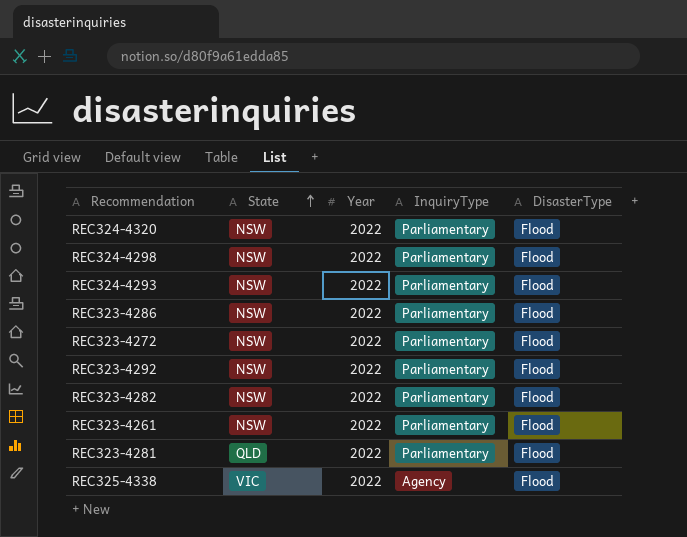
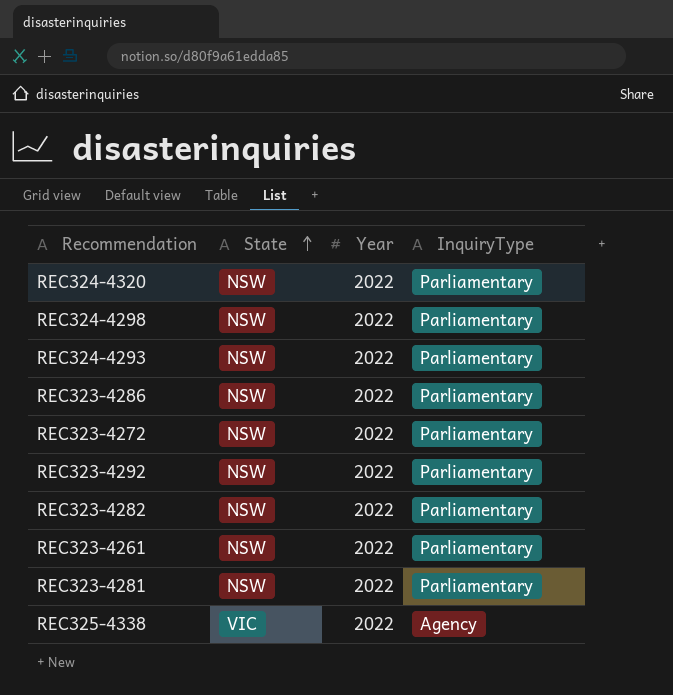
column DisasterType | position: 5 -> none
REC323-4281 | State: QLD -> NSW

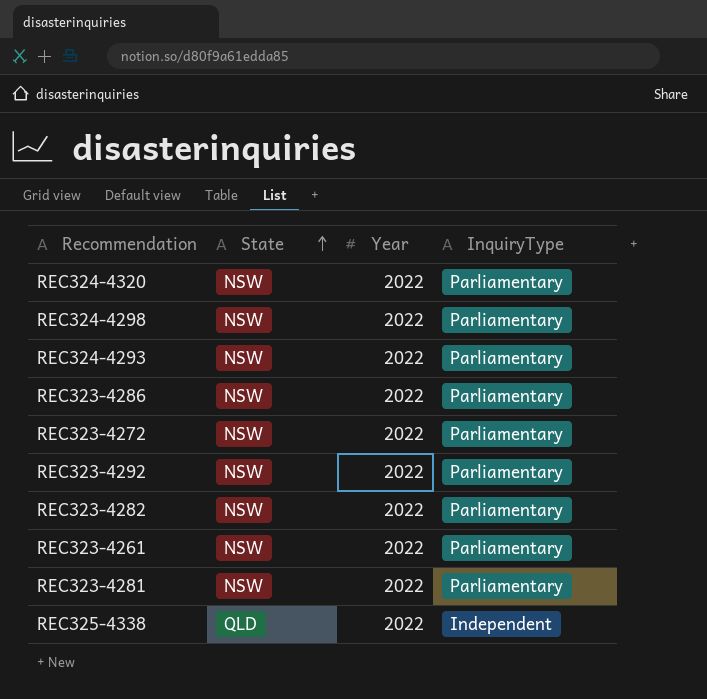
REC325-4338 | State: VIC -> QLD
REC325-4338 | InquiryType: Agency -> Independent

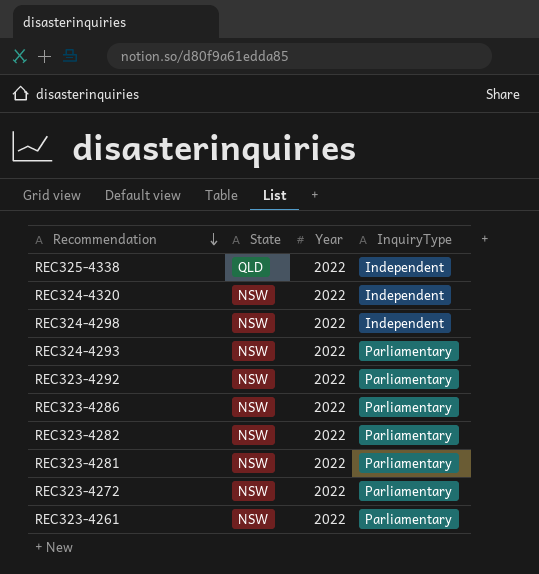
row order: State ascending -> Recommendation descending
REC324-4320 | InquiryType: Parliamentary -> Independent
REC324-4298 | InquiryType: Parliamentary -> Independent

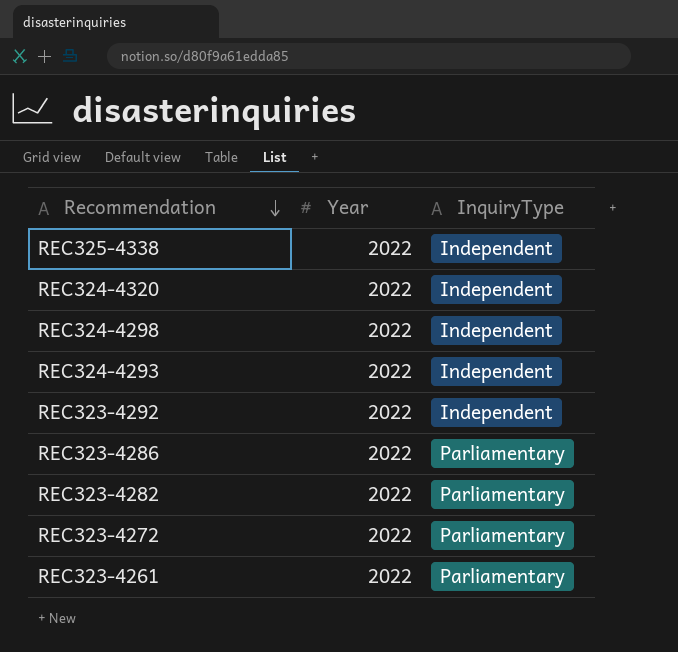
column State | position: 2 -> none
row REC323-4281: NSW | 2022 | Parliamentary -> none
REC324-4293 | InquiryType: Parliamentary -> Independent
REC323-4292 | InquiryType: Parliamentary -> Independent

